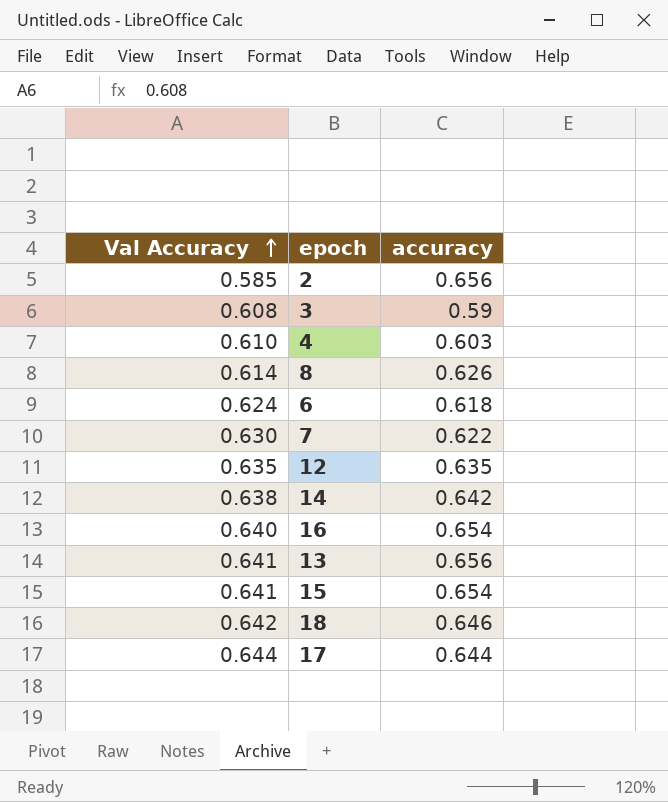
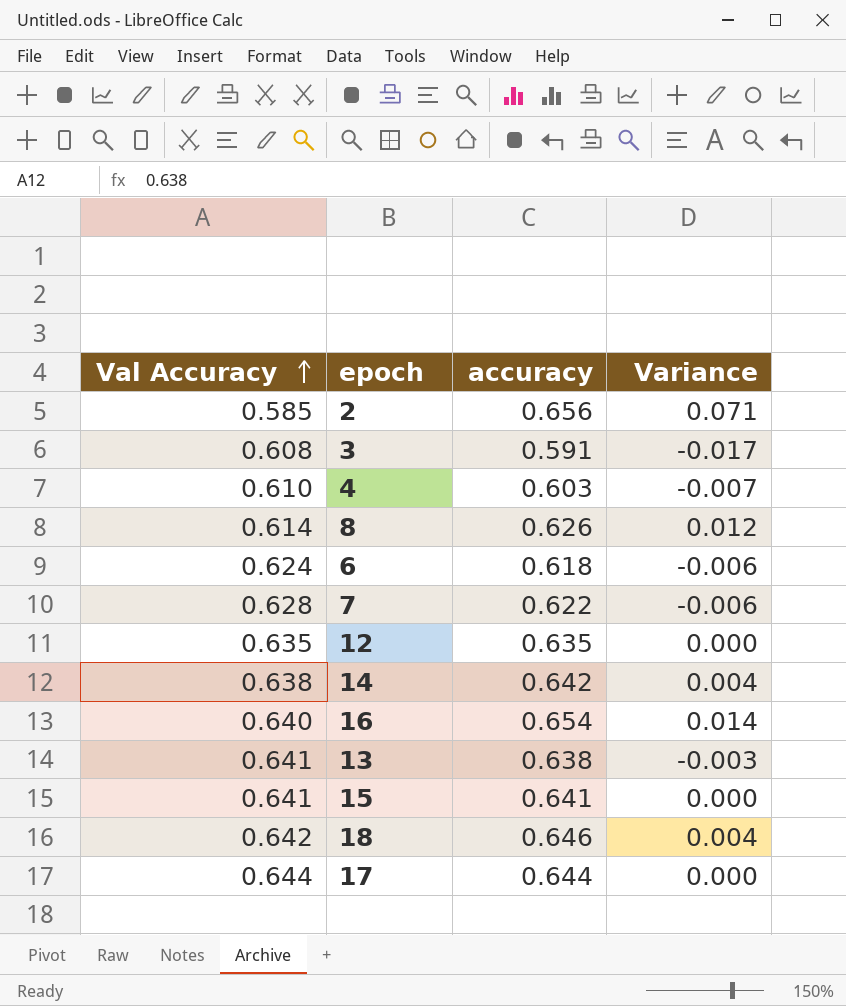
column Variance | formula: none -> [accuracy] - [Val Accuracy]
3 | accuracy: 0.59 -> 0.591
7 | Val Accuracy: 0.630 -> 0.628
13 | accuracy: 0.656 -> 0.638
15 | accuracy: 0.654 -> 0.641

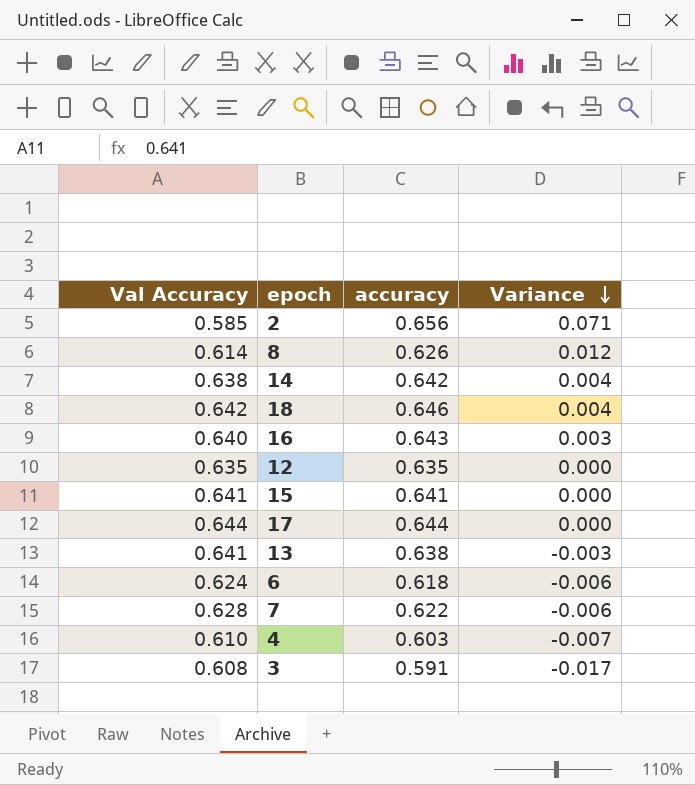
row order: Val Accuracy ascending -> Variance descending
16 | accuracy: 0.654 -> 0.643
16 | Variance: 0.014 -> 0.003

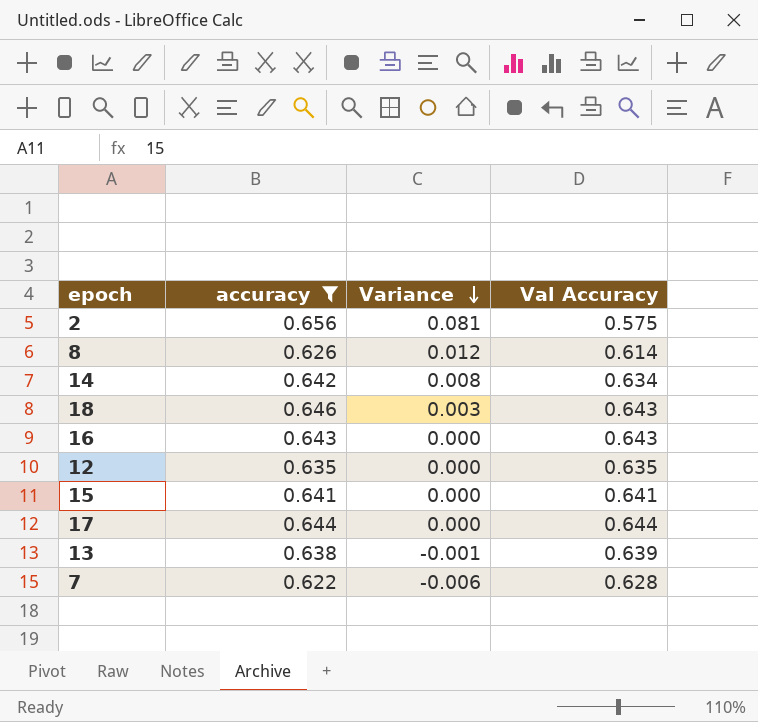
filter: none -> accuracy >= 0.622
column Val Accuracy | position: 1 -> 4
2 | Variance: 0.071 -> 0.081
2 | Val Accuracy: 0.585 -> 0.575
14 | Variance: 0.004 -> 0.008
14 | Val Accuracy: 0.638 -> 0.634
18 | Variance: 0.004 -> 0.003
18 | Val Accuracy: 0.642 -> 0.643
16 | Variance: 0.003 -> 0.000
16 | Val Accuracy: 0.640 -> 0.643
13 | Variance: -0.003 -> -0.001
13 | Val Accuracy: 0.641 -> 0.639

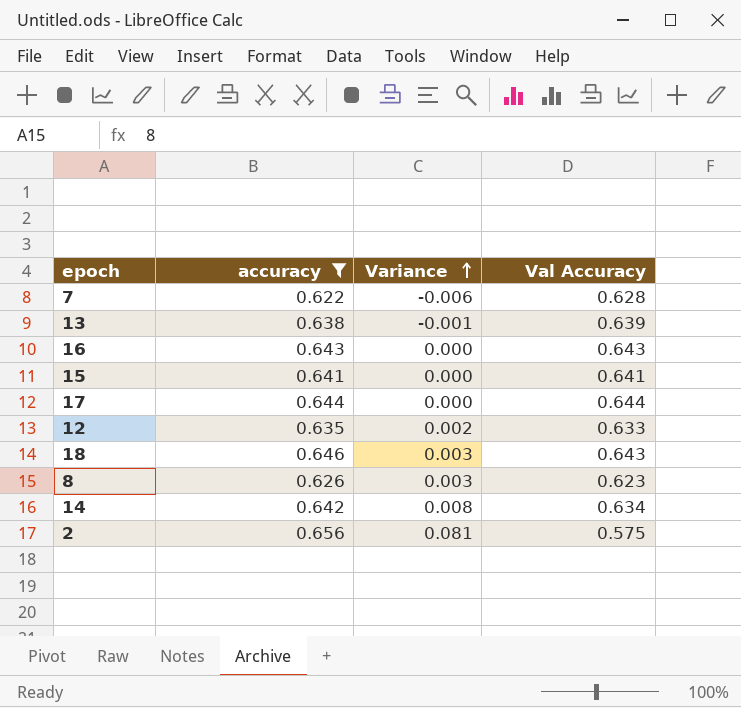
row order: Variance descending -> Variance ascending
12 | Variance: 0.000 -> 0.002
12 | Val Accuracy: 0.635 -> 0.633
8 | Variance: 0.012 -> 0.003
8 | Val Accuracy: 0.614 -> 0.623

